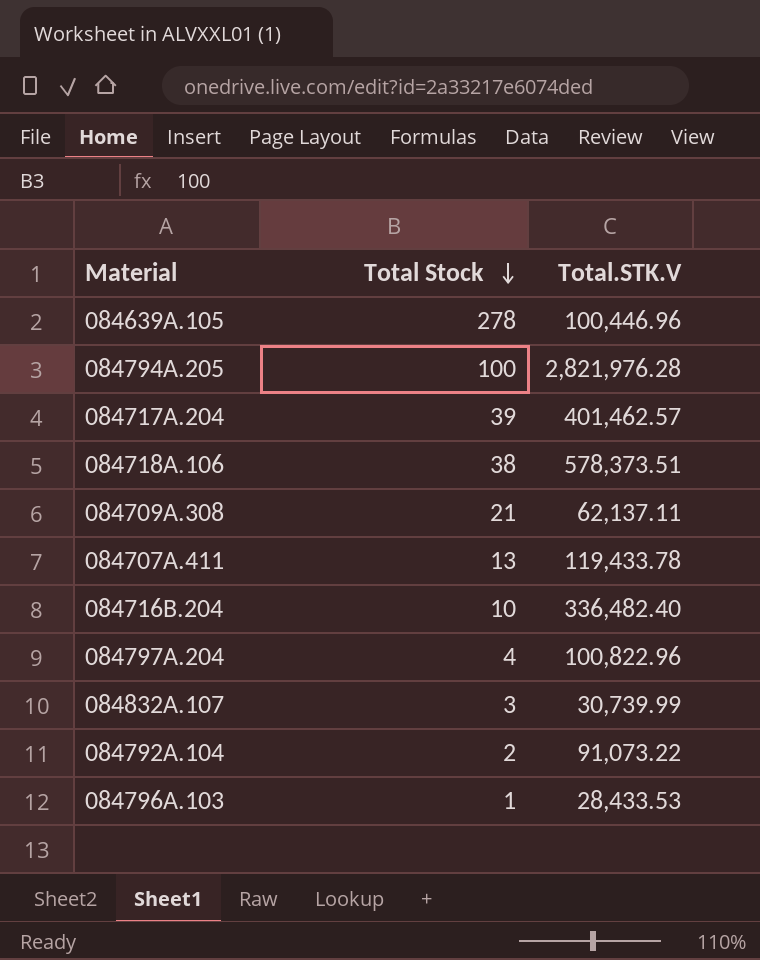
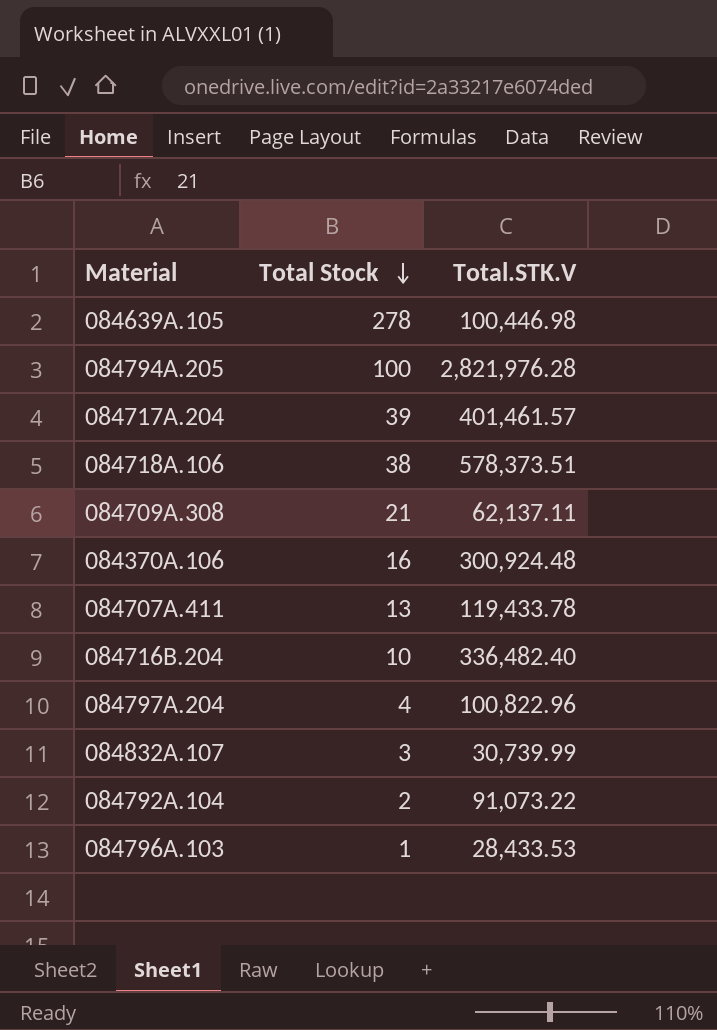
084639A.105 | Total.STK.V: 100,446.96 -> 100,446.98
084717A.204 | Total.STK.V: 401,462.57 -> 401,461.57
row 084370A.106: none -> 16 | 300,924.48

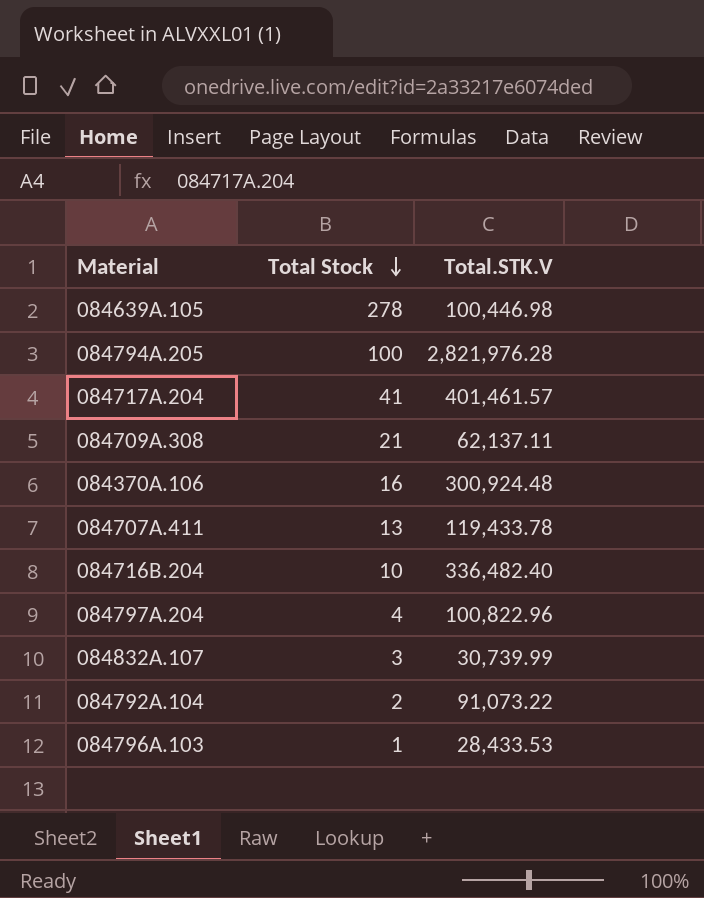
row 084718A.106: 38 | 578,373.51 -> none
084717A.204 | Total Stock: 39 -> 41

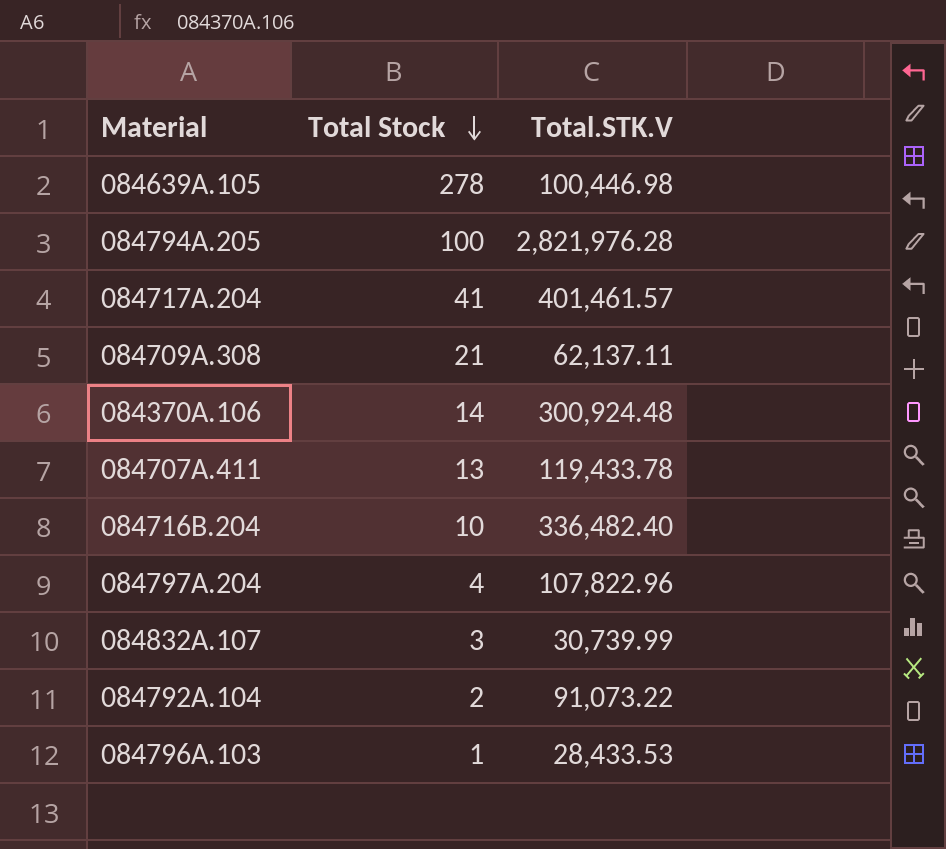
084370A.106 | Total Stock: 16 -> 14
084797A.204 | Total.STK.V: 100,822.96 -> 107,822.96

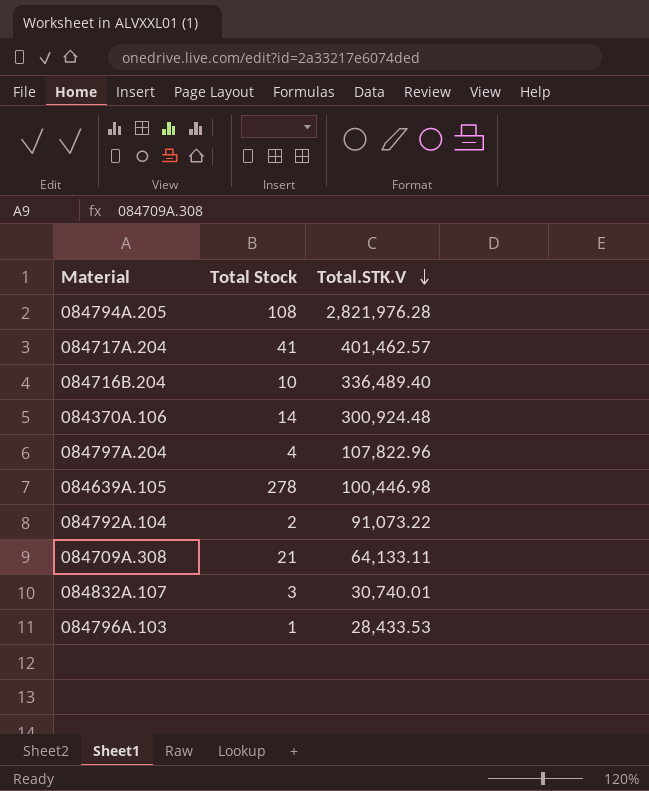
row order: Total Stock descending -> Total.STK.V descending
row 084707A.411: 13 | 119,433.78 -> none
084794A.205 | Total Stock: 100 -> 108
084717A.204 | Total.STK.V: 401,461.57 -> 401,462.57
084716B.204 | Total.STK.V: 336,482.40 -> 336,489.40
084709A.308 | Total.STK.V: 62,137.11 -> 64,133.11
084832A.107 | Total.STK.V: 30,739.99 -> 30,740.01

